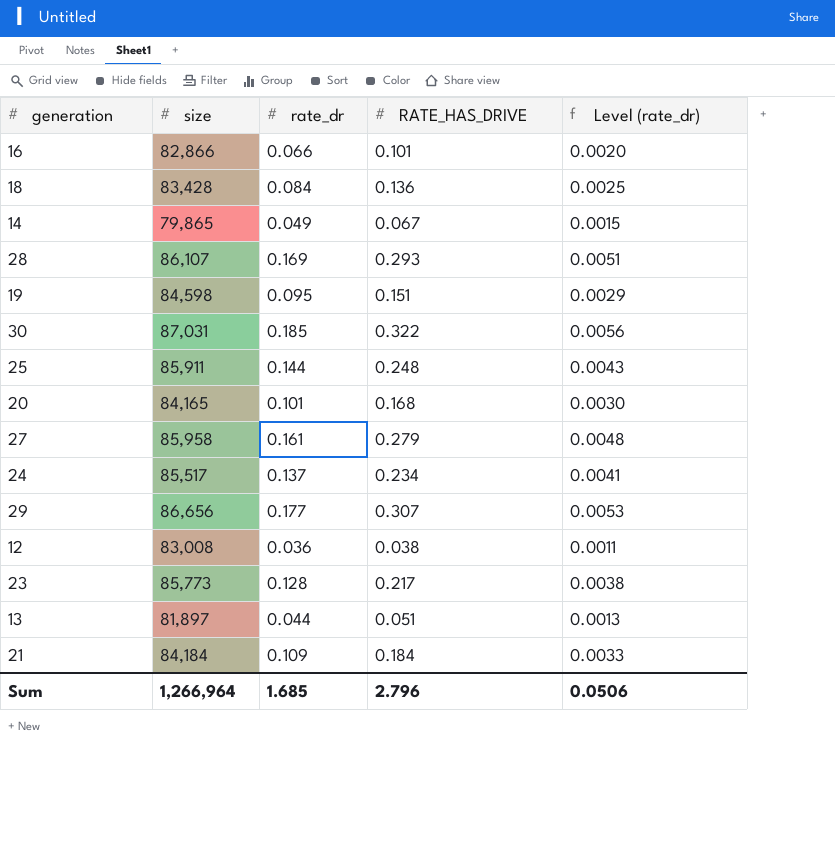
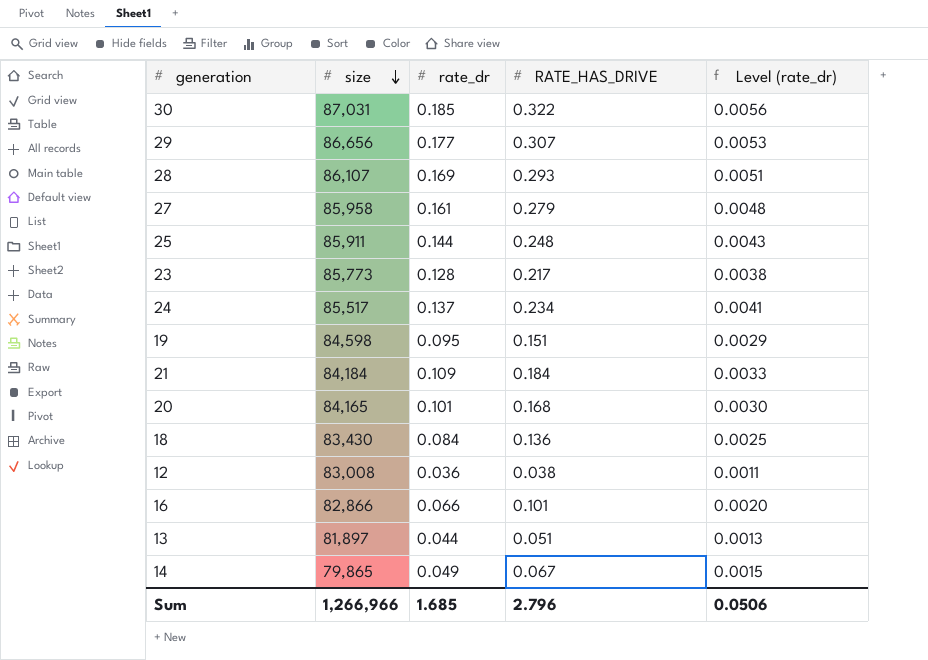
row order: none -> size descending
18 | size: 83,428 -> 83,430
Sum | size: 1,266,964 -> 1,266,966

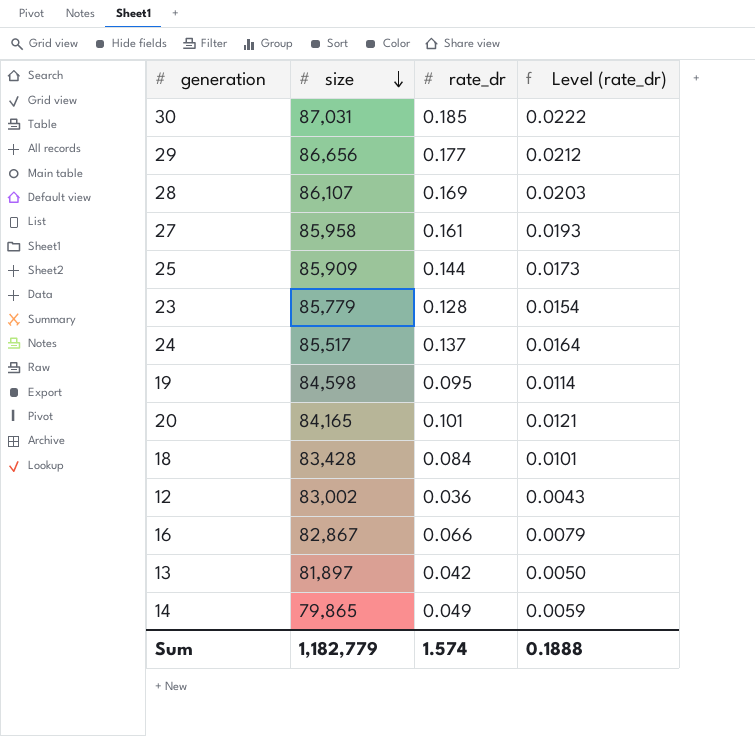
column RATE_HAS_DRIVE | position: 4 -> none
column Level (rate_dr) | formula: [rate_dr] * 0.03 -> [rate_dr] * 0.12
row 21: 84,184 | 0.109 | 0.184 | 0.0033 -> none
25 | size: 85,911 -> 85,909
23 | size: 85,773 -> 85,779
18 | size: 83,430 -> 83,428
12 | size: 83,008 -> 83,002
16 | size: 82,866 -> 82,867
13 | rate_dr: 0.044 -> 0.042
Sum | size: 1,266,966 -> 1,182,779
Sum | rate_dr: 1.685 -> 1.574
Sum | Level (rate_dr): 0.0506 -> 0.1888

